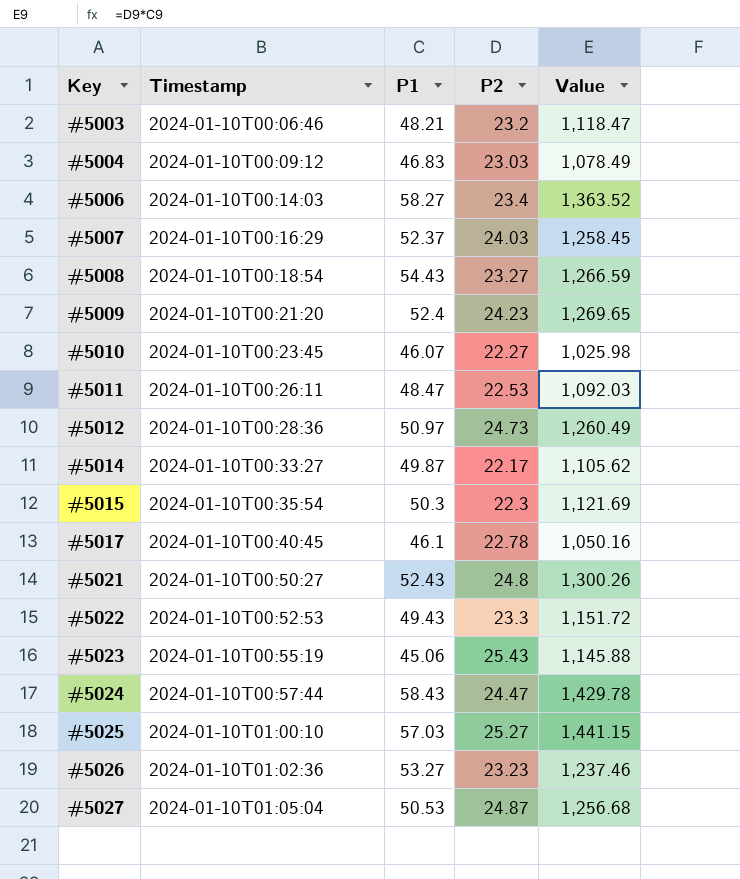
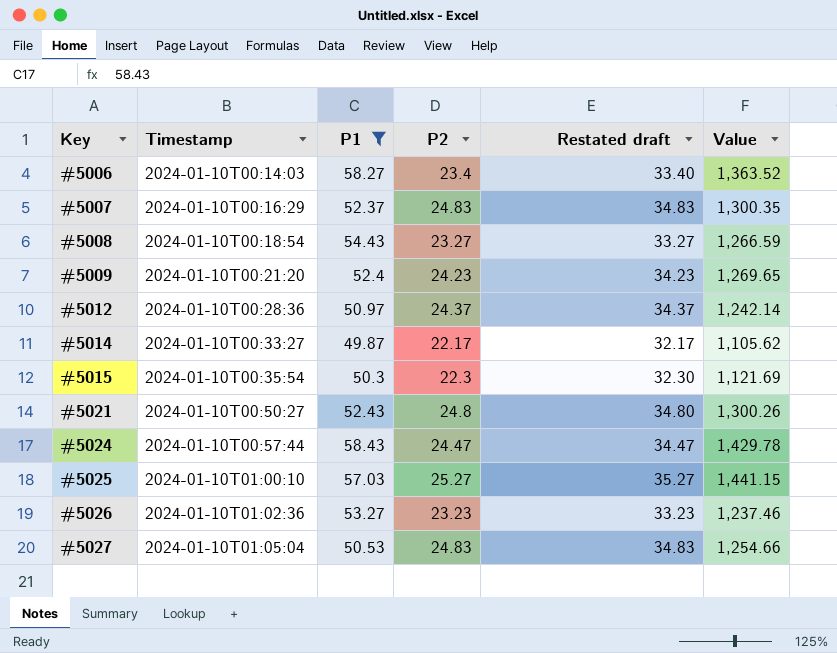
filter: none -> P1 >= 49.87
column Restated draft | formula: none -> [P2] + 10
#5007 | P2: 24.03 -> 24.83
#5007 | Value: 1,258.45 -> 1,300.35
#5012 | P2: 24.73 -> 24.37
#5012 | Value: 1,260.49 -> 1,242.14
#5027 | P2: 24.87 -> 24.83
#5027 | Value: 1,256.68 -> 1,254.66

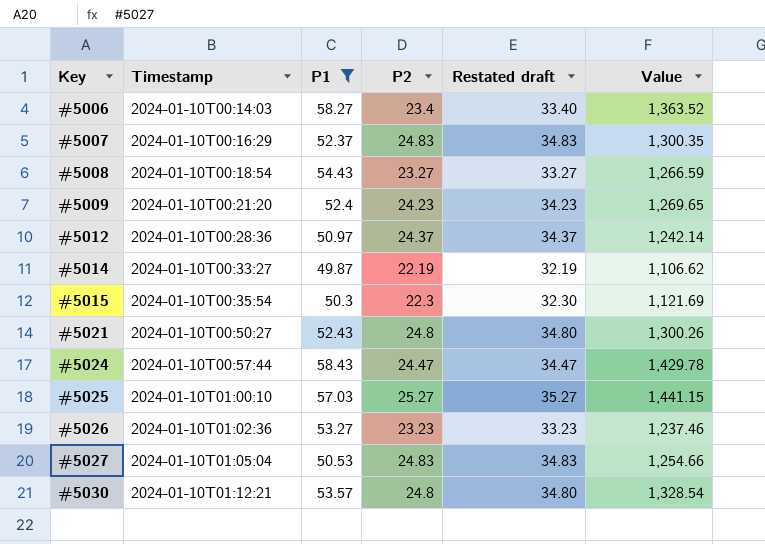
#5014 | P2: 22.17 -> 22.19
#5014 | Restated draft: 32.17 -> 32.19
#5014 | Value: 1,105.62 -> 1,106.62
row #5030: none -> 2024-01-10T01:12:21 | 53.57 | 24.8 | 34.80 | 1,328.54

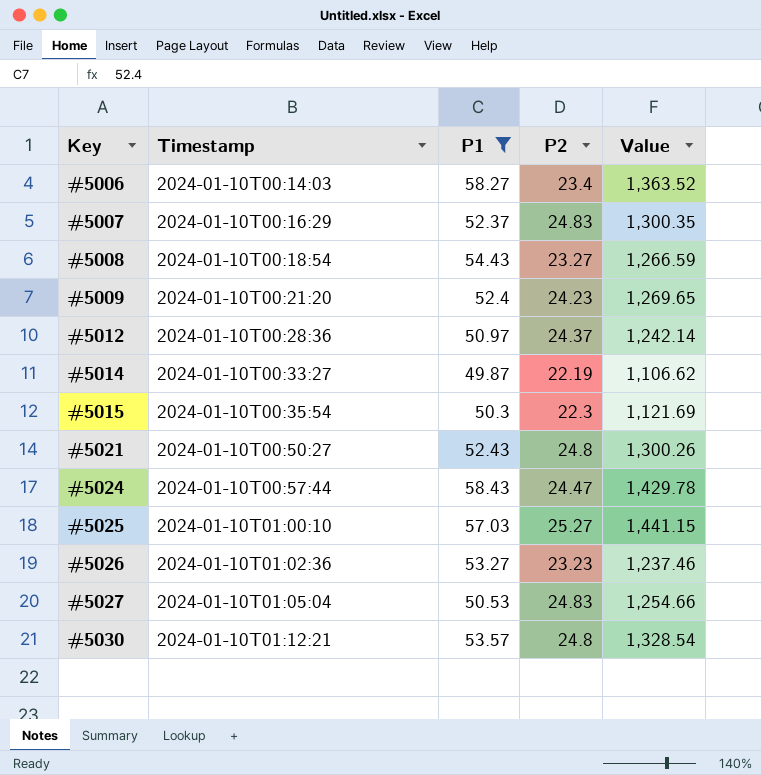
column Restated draft | formula: [P2] + 10 -> none

